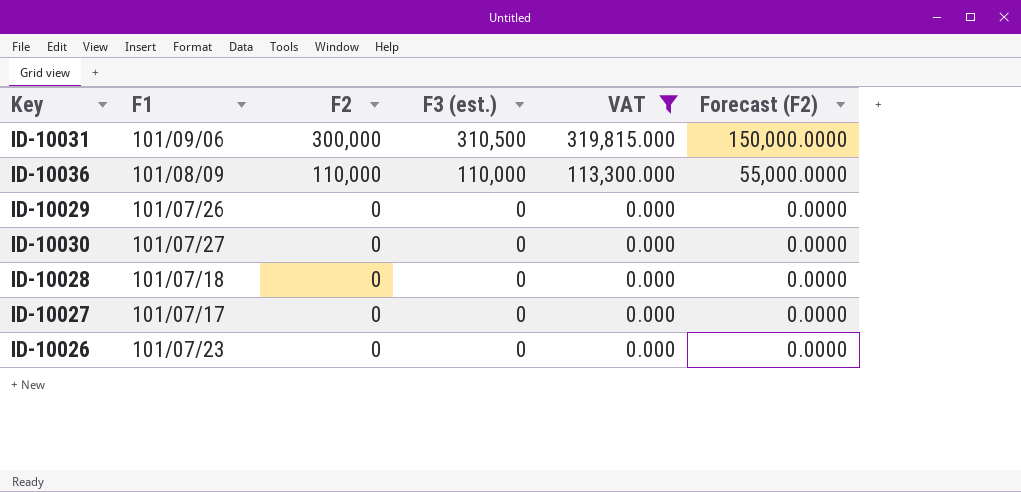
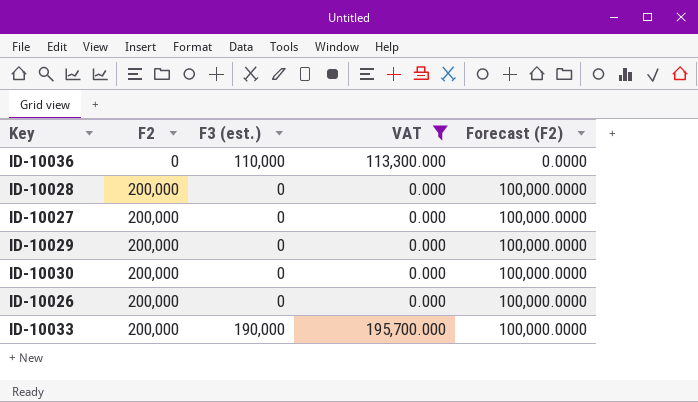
row order: F2 descending -> F2 ascending
column F1 | position: 2 -> none
row ID-10031: 101/09/06 | 300,000 | 310,500 | 319,815.000 | 150,000.0000 -> none
ID-10036 | F2: 110,000 -> 0
ID-10036 | Forecast (F2): 55,000.0000 -> 0.0000
ID-10028 | F2: 0 -> 200,000
ID-10028 | Forecast (F2): 0.0000 -> 100,000.0000
ID-10027 | F2: 0 -> 200,000
ID-10027 | Forecast (F2): 0.0000 -> 100,000.0000
ID-10029 | F2: 0 -> 200,000
ID-10029 | Forecast (F2): 0.0000 -> 100,000.0000
ID-10030 | F2: 0 -> 200,000
ID-10030 | Forecast (F2): 0.0000 -> 100,000.0000
ID-10026 | F2: 0 -> 200,000
ID-10026 | Forecast (F2): 0.0000 -> 100,000.0000
row ID-10033: none -> 200,000 | 190,000 | 195,700.000 | 100,000.0000

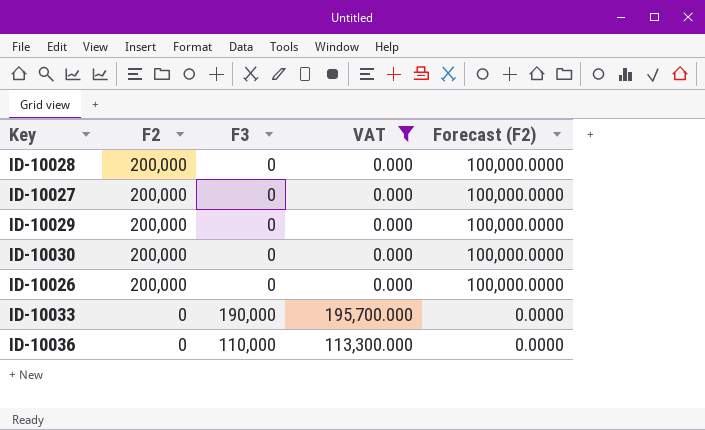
row order: F2 ascending -> F2 descending
column name: F3 (est.) -> F3
ID-10033 | F2: 200,000 -> 0
ID-10033 | Forecast (F2): 100,000.0000 -> 0.0000

